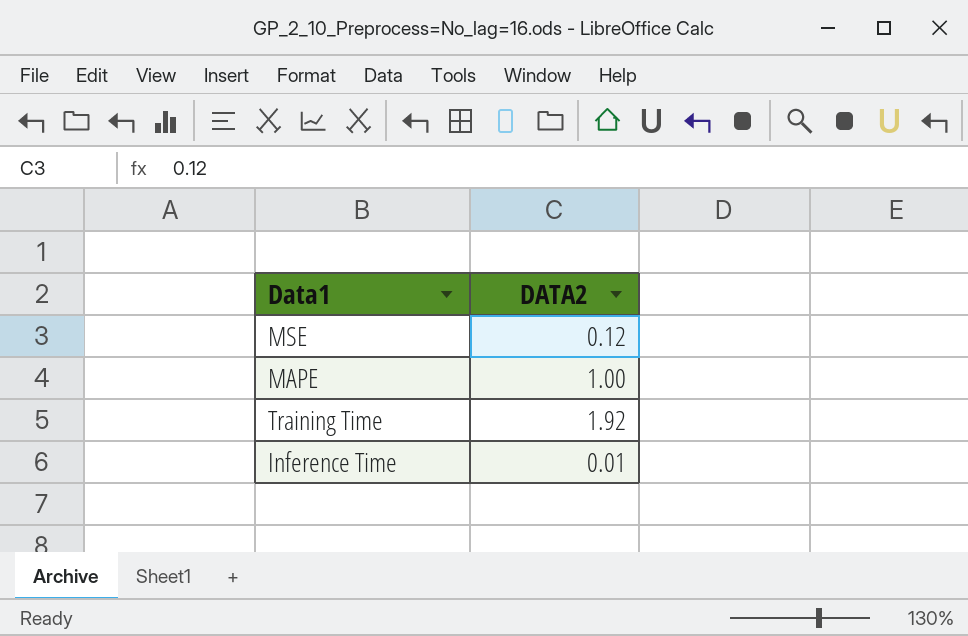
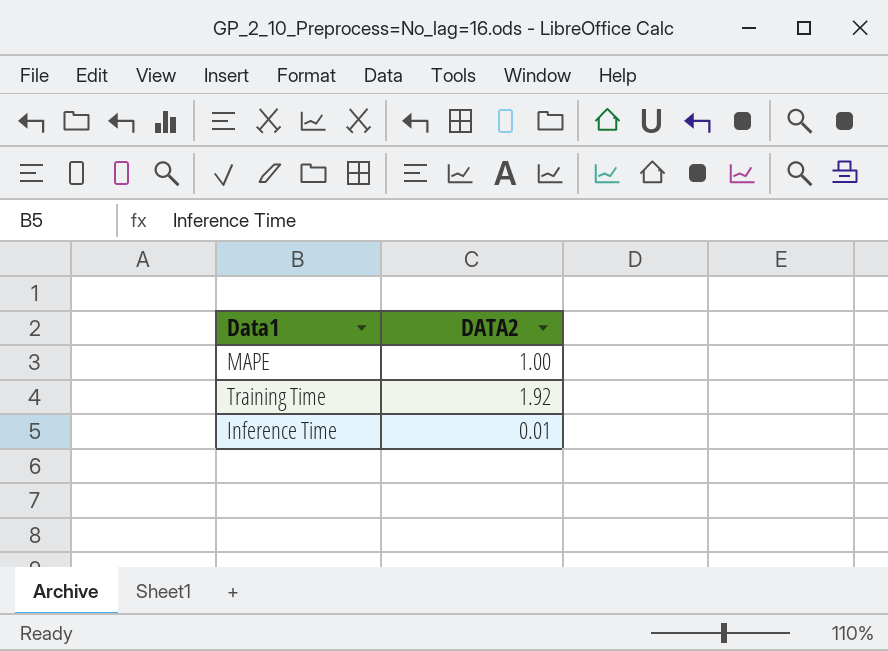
row MSE: 0.12 -> none

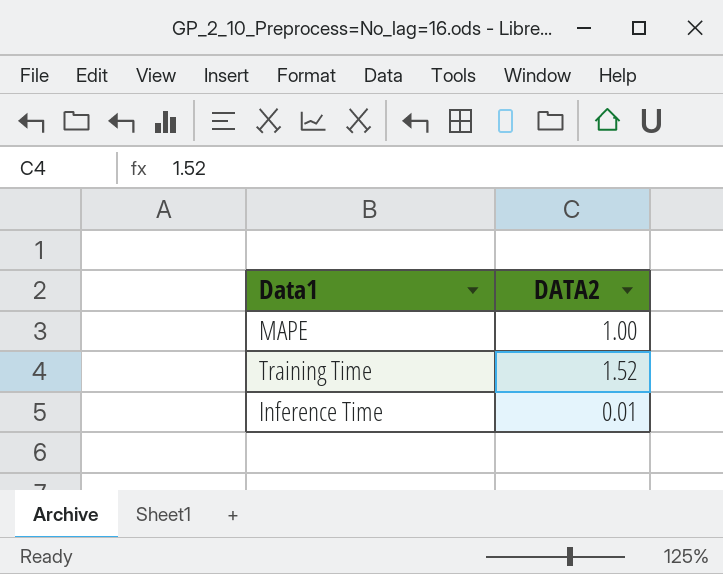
Training Time | DATA2: 1.92 -> 1.52

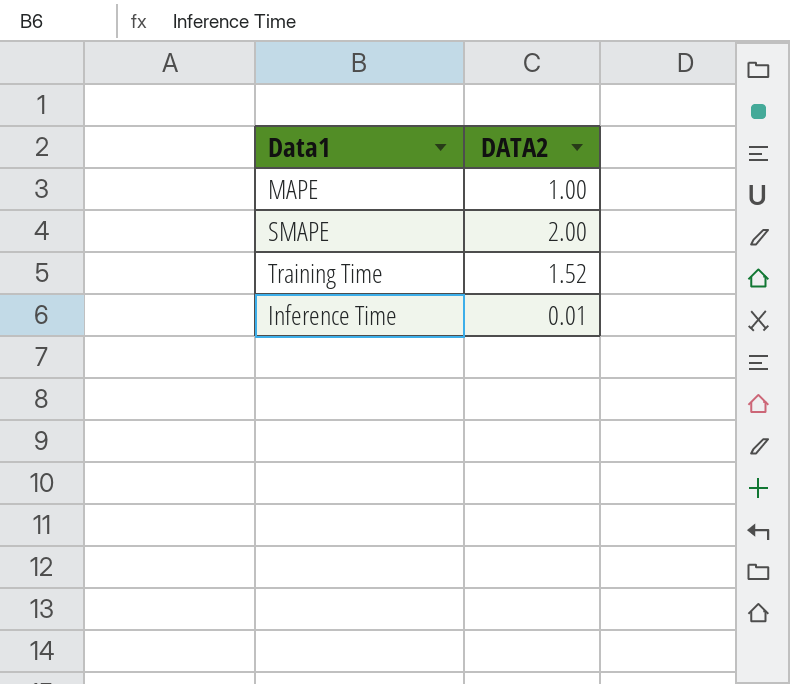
row SMAPE: none -> 2.00

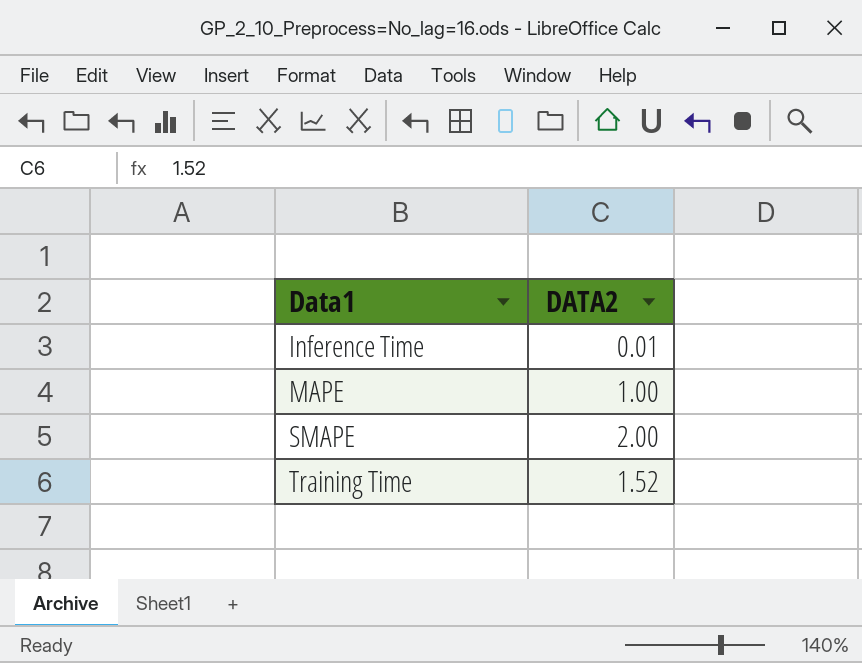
row order: none -> Data1 ascending

